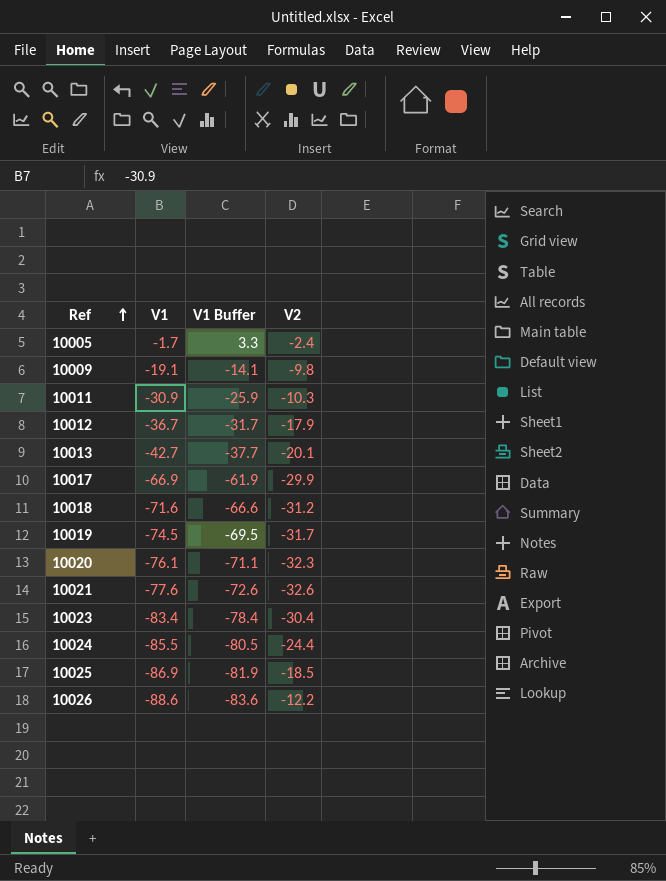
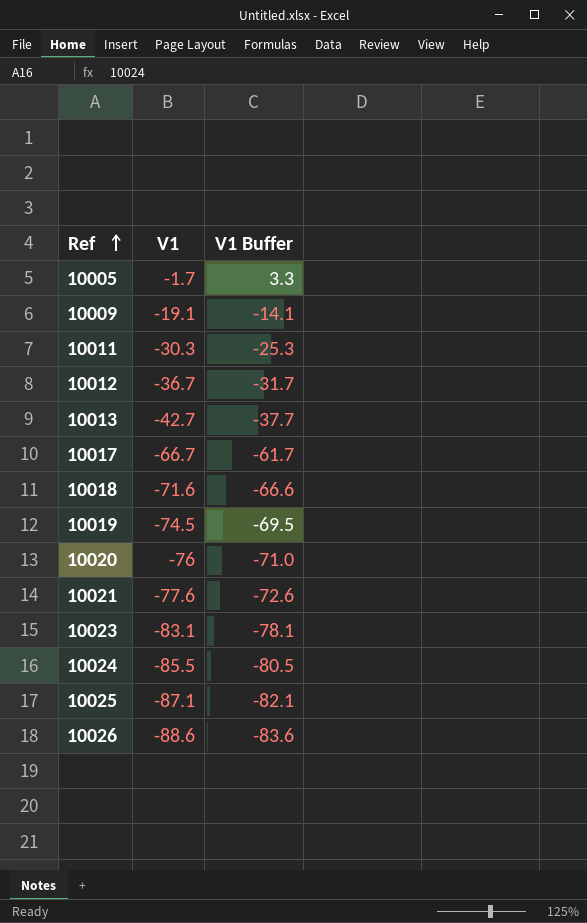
column V2 | position: 4 -> none
10011 | V1: -30.9 -> -30.3
10011 | V1 Buffer: -25.9 -> -25.3
10017 | V1: -66.9 -> -66.7
10017 | V1 Buffer: -61.9 -> -61.7
10020 | V1: -76.1 -> -76
10020 | V1 Buffer: -71.1 -> -71.0
10023 | V1: -83.4 -> -83.1
10023 | V1 Buffer: -78.4 -> -78.1
10025 | V1: -86.9 -> -87.1
10025 | V1 Buffer: -81.9 -> -82.1

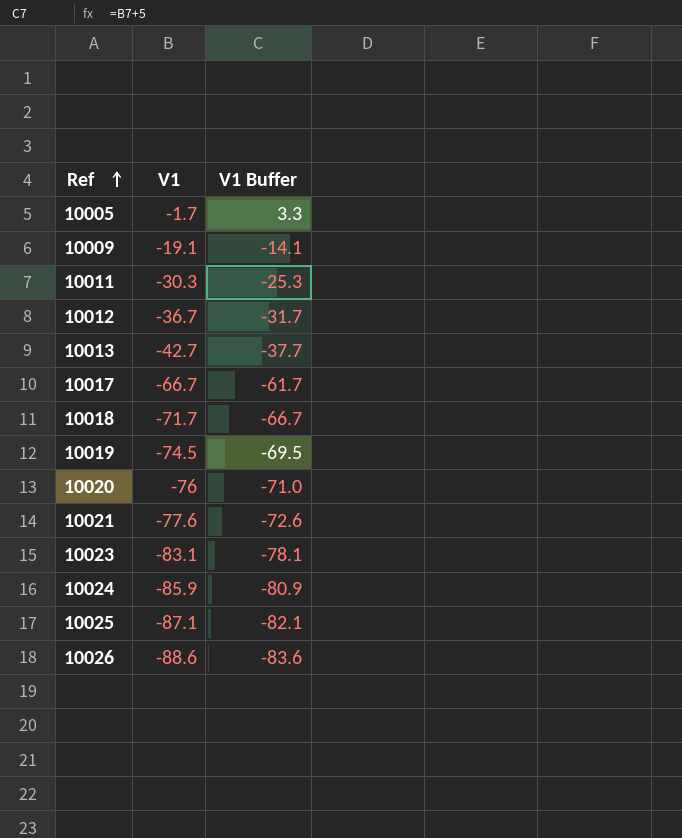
10018 | V1: -71.6 -> -71.7
10018 | V1 Buffer: -66.6 -> -66.7
10024 | V1: -85.5 -> -85.9
10024 | V1 Buffer: -80.5 -> -80.9

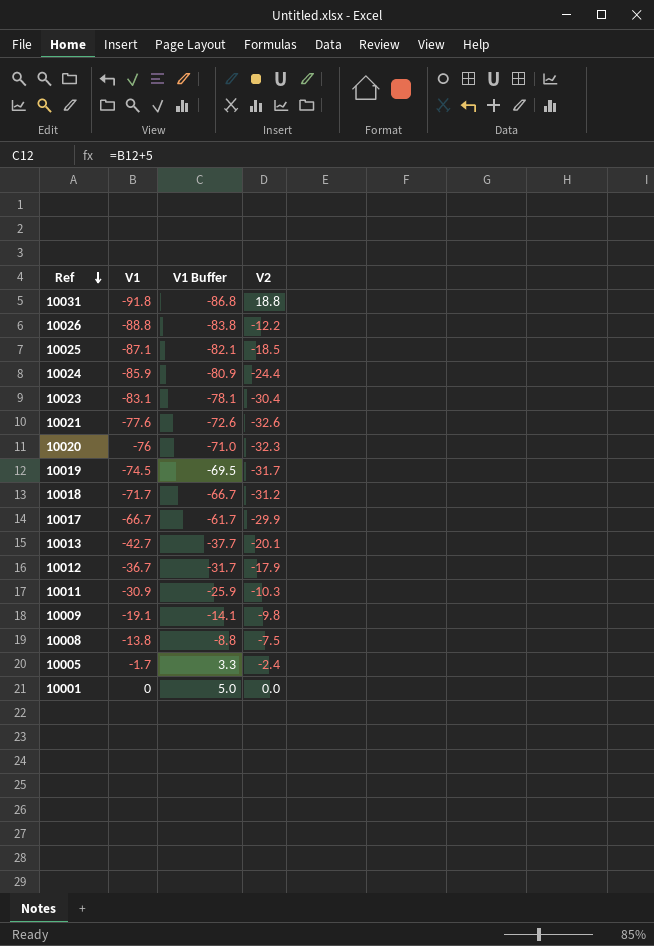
row order: Ref ascending -> Ref descending
column V2 | position: none -> 4
row 10031: none -> -91.8 | -86.8 | 18.8
10026 | V1: -88.6 -> -88.8
10026 | V1 Buffer: -83.6 -> -83.8
10011 | V1: -30.3 -> -30.9
10011 | V1 Buffer: -25.3 -> -25.9
row 10008: none -> -13.8 | -8.8 | -7.5
row 10001: none -> 0 | 5.0 | 0.0

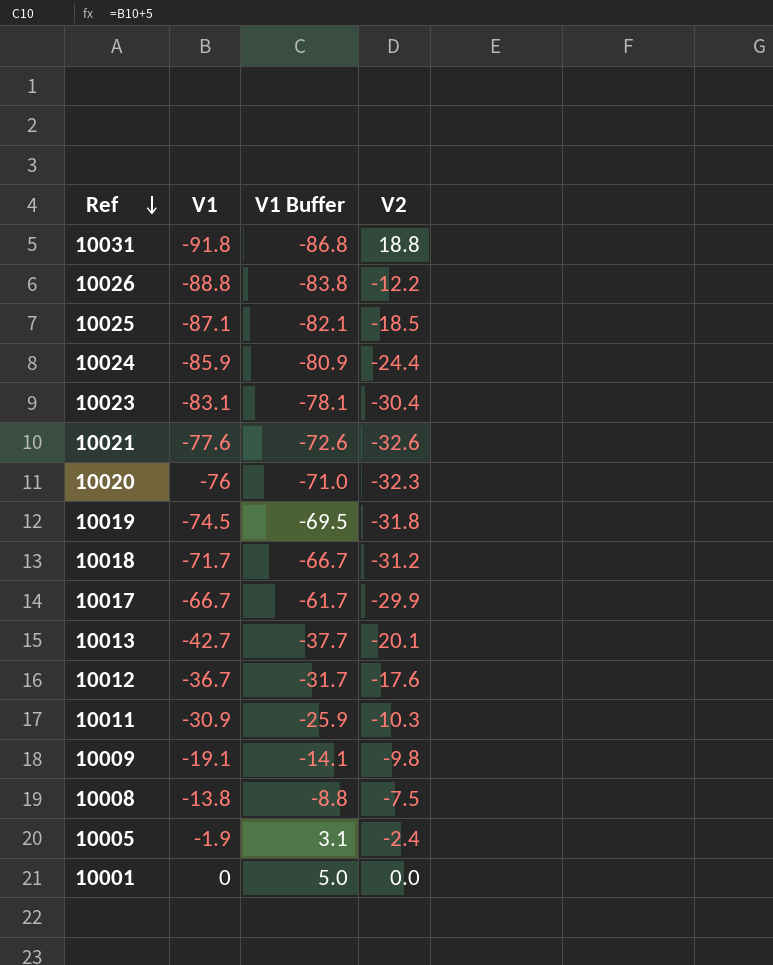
10019 | V2: -31.7 -> -31.8
10012 | V2: -17.9 -> -17.6
10005 | V1: -1.7 -> -1.9
10005 | V1 Buffer: 3.3 -> 3.1

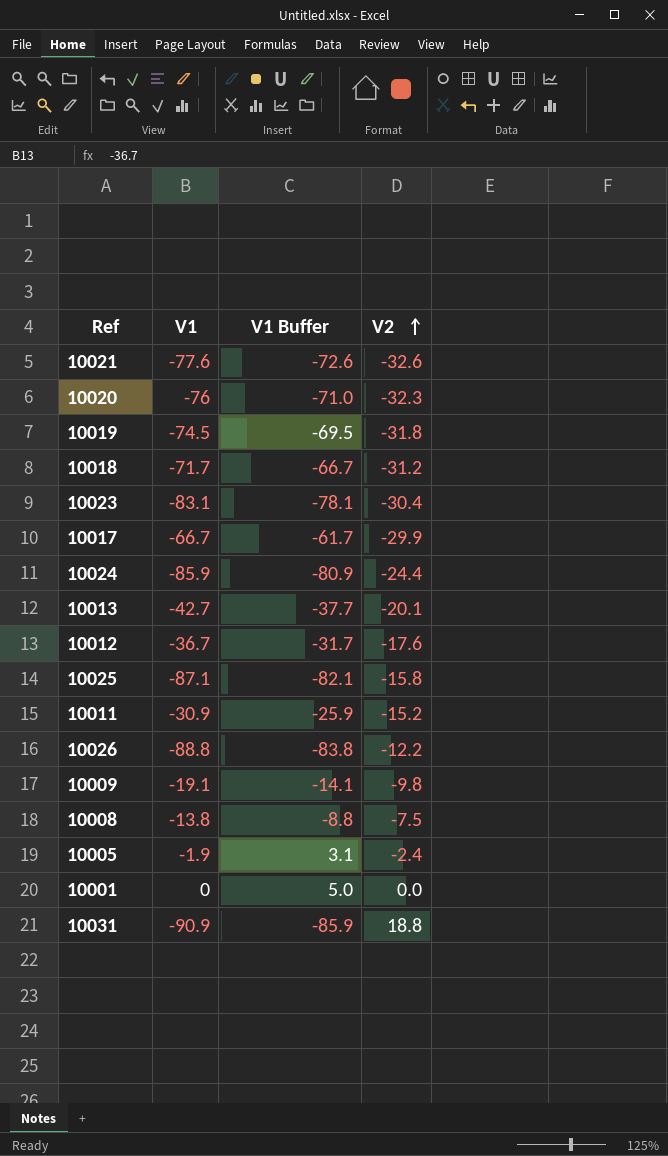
row order: Ref descending -> V2 ascending
10025 | V2: -18.5 -> -15.8
10011 | V2: -10.3 -> -15.2
10031 | V1: -91.8 -> -90.9
10031 | V1 Buffer: -86.8 -> -85.9

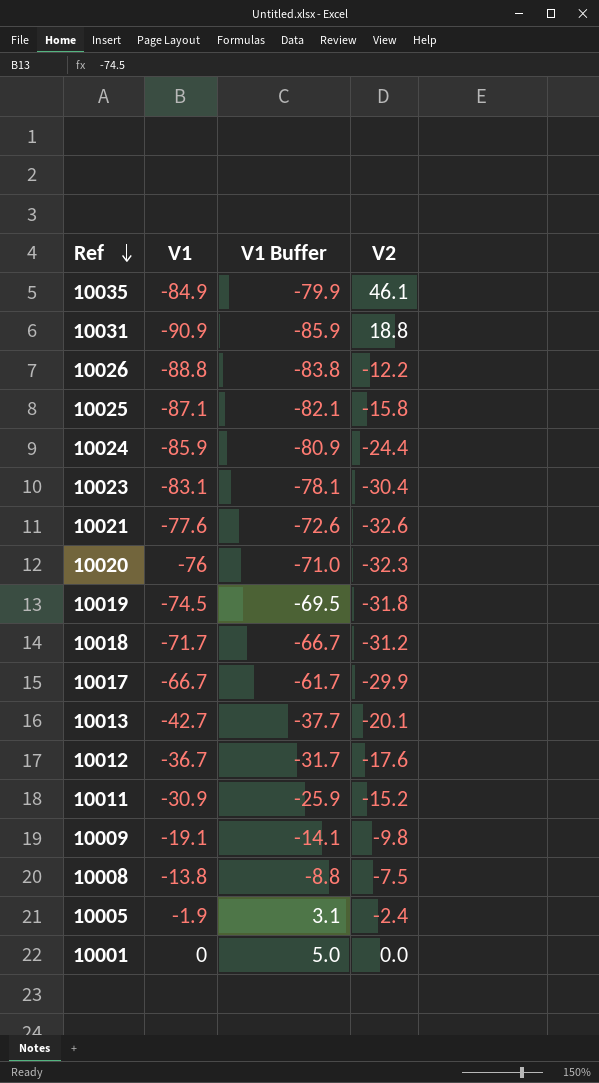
row order: V2 ascending -> Ref descending
row 10035: none -> -84.9 | -79.9 | 46.1

